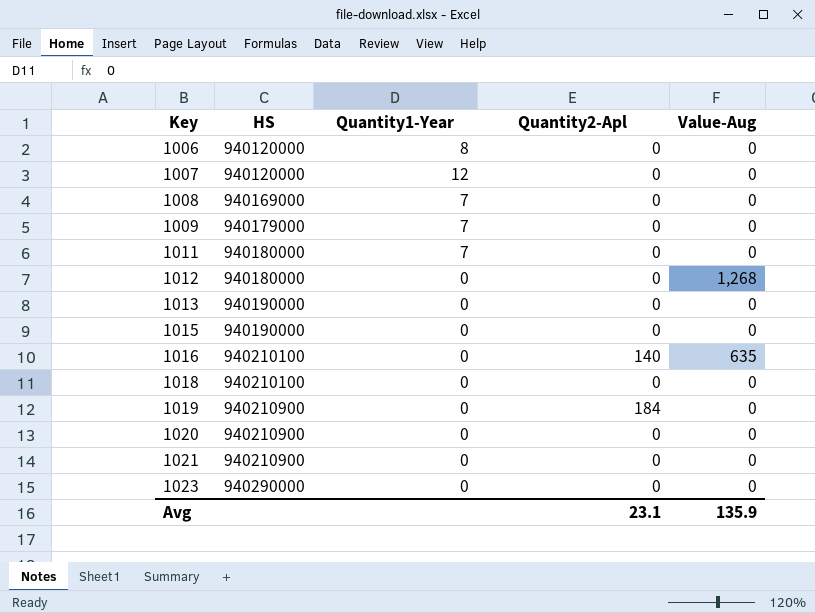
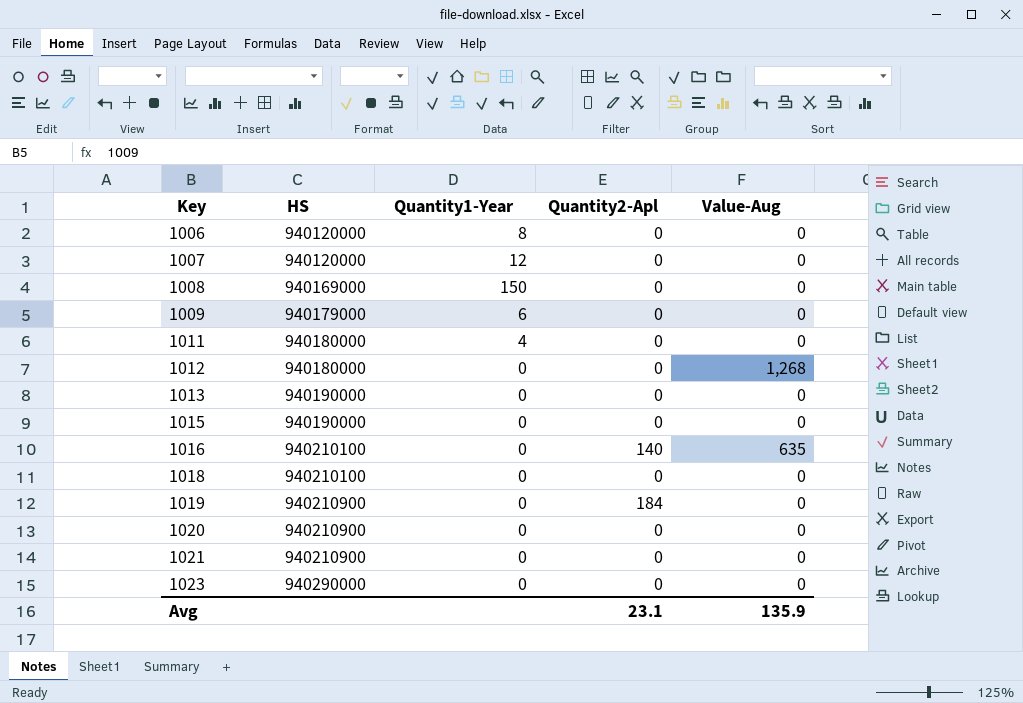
1008 | Quantity1-Year: 7 -> 150
1009 | Quantity1-Year: 7 -> 6
1011 | Quantity1-Year: 7 -> 4

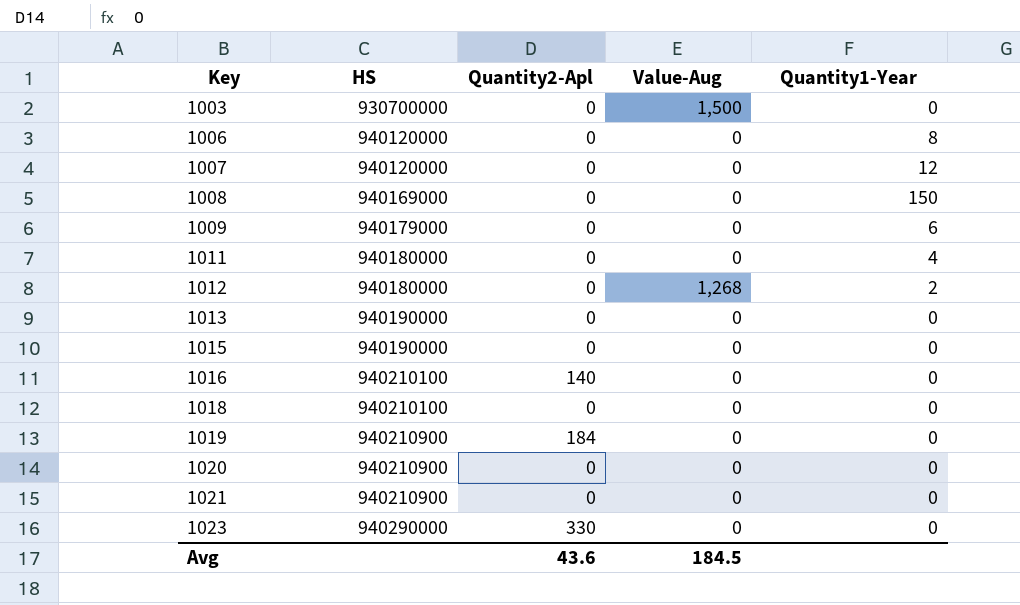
column Quantity1-Year | position: 3 -> 5
row 1003: none -> 930700000 | 0 | 1,500 | 0
1012 | Quantity1-Year: 0 -> 2
1016 | Value-Aug: 635 -> 0
1023 | Quantity2-Apl: 0 -> 330
Avg | Quantity2-Apl: 23.1 -> 43.6
Avg | Value-Aug: 135.9 -> 184.5

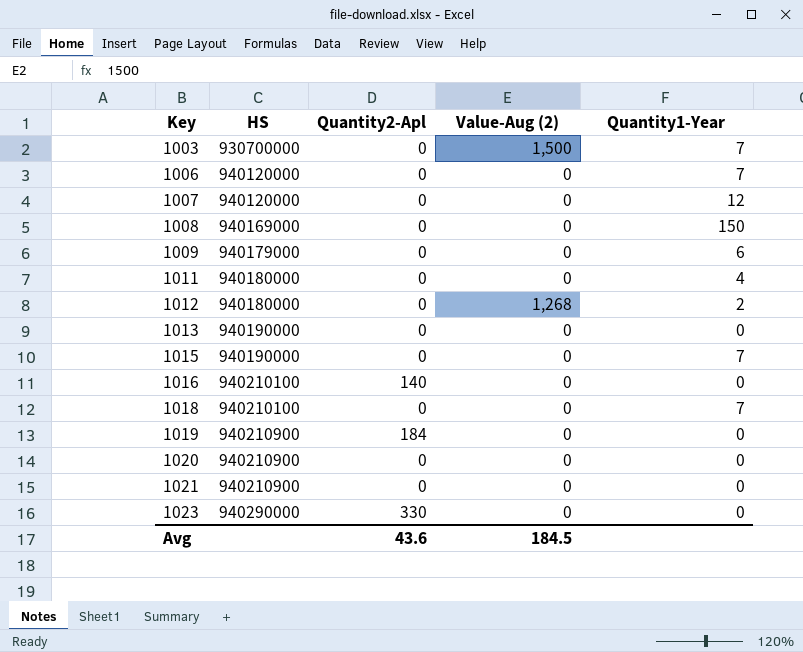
column name: Value-Aug -> Value-Aug (2)
1003 | Quantity1-Year: 0 -> 7
1006 | Quantity1-Year: 8 -> 7
1015 | Quantity1-Year: 0 -> 7
1018 | Quantity1-Year: 0 -> 7

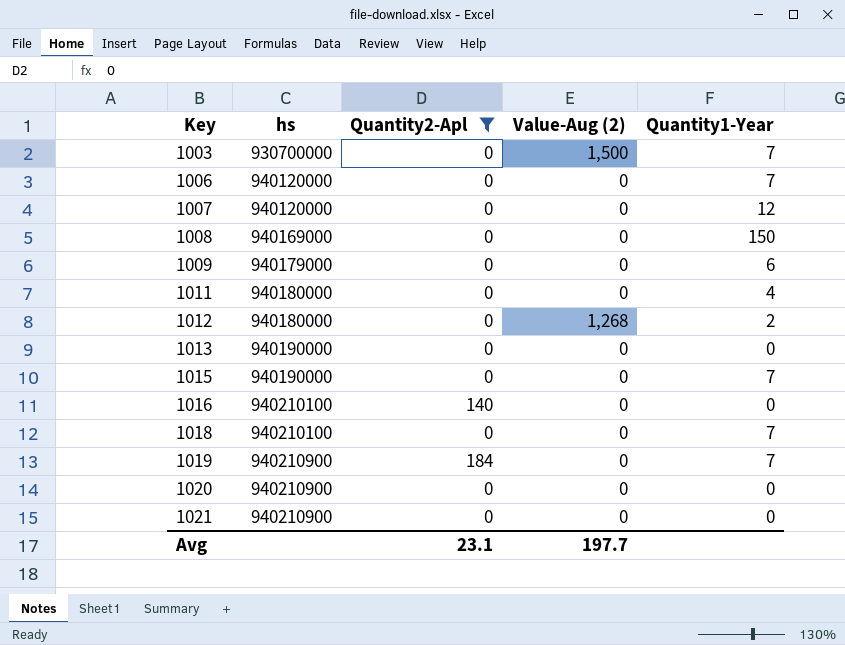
filter: none -> Quantity2-Apl != 330
column name: HS -> hs
1019 | Quantity1-Year: 0 -> 7
Avg | Quantity2-Apl: 43.6 -> 23.1
Avg | Value-Aug (2): 184.5 -> 197.7

